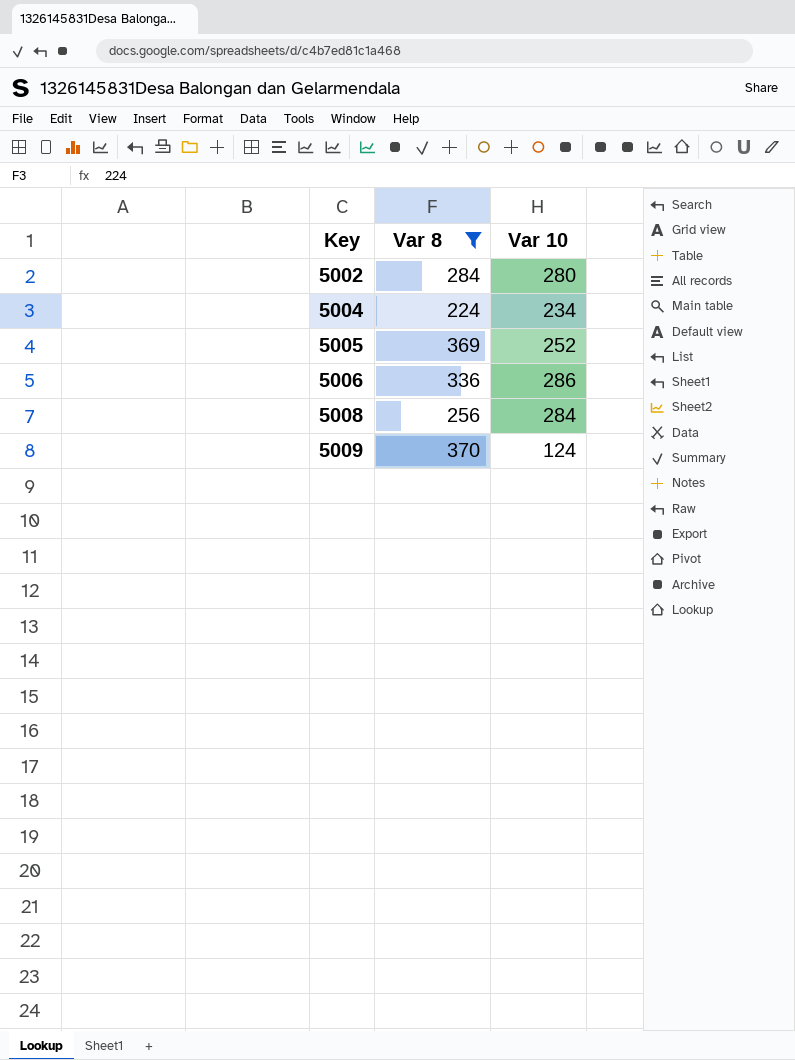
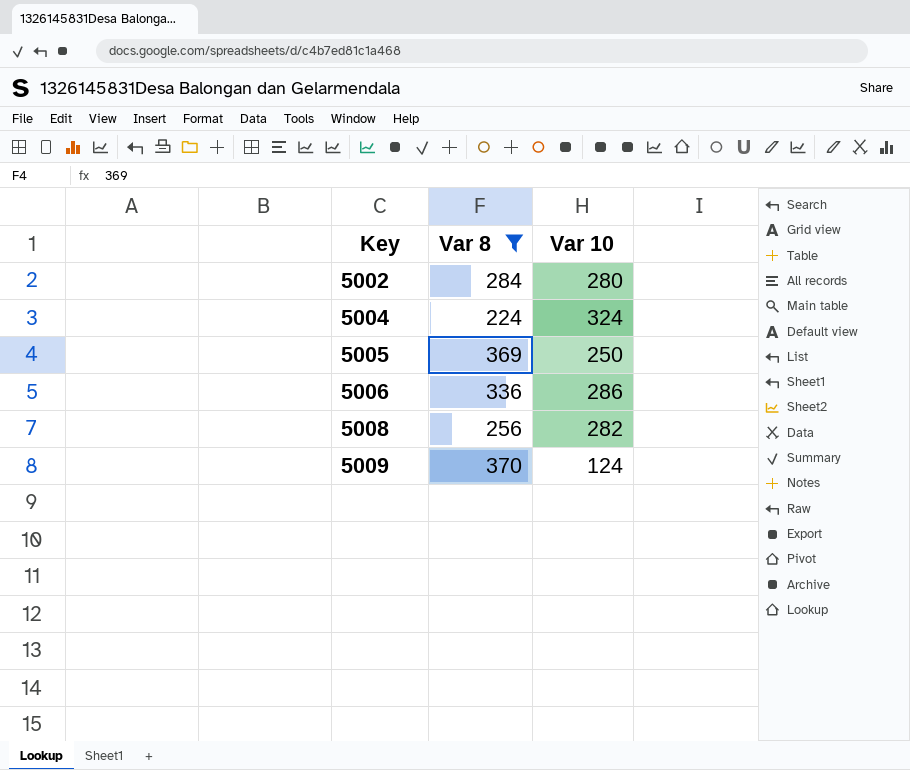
5004 | Var 10: 234 -> 324
5005 | Var 10: 252 -> 250
5008 | Var 10: 284 -> 282

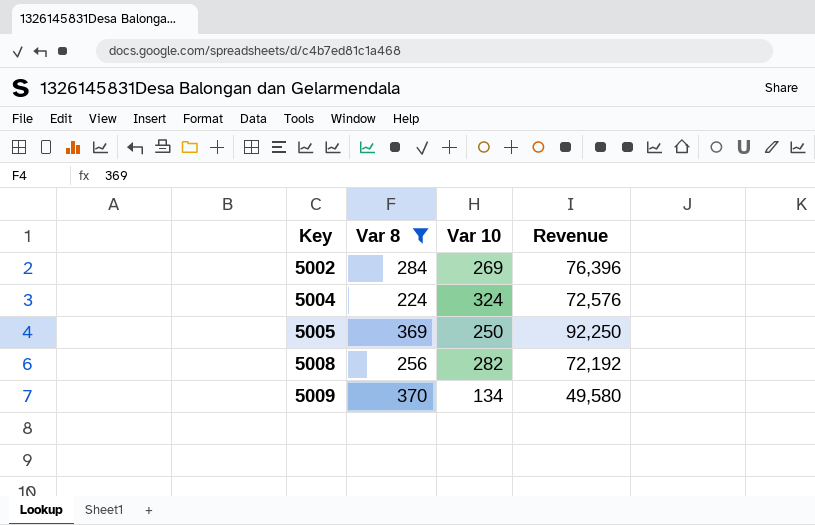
column Revenue | formula: none -> [Var 8] * [Var 10]
row 5006: 336 | 286 -> none
5002 | Var 10: 280 -> 269
5009 | Var 10: 124 -> 134

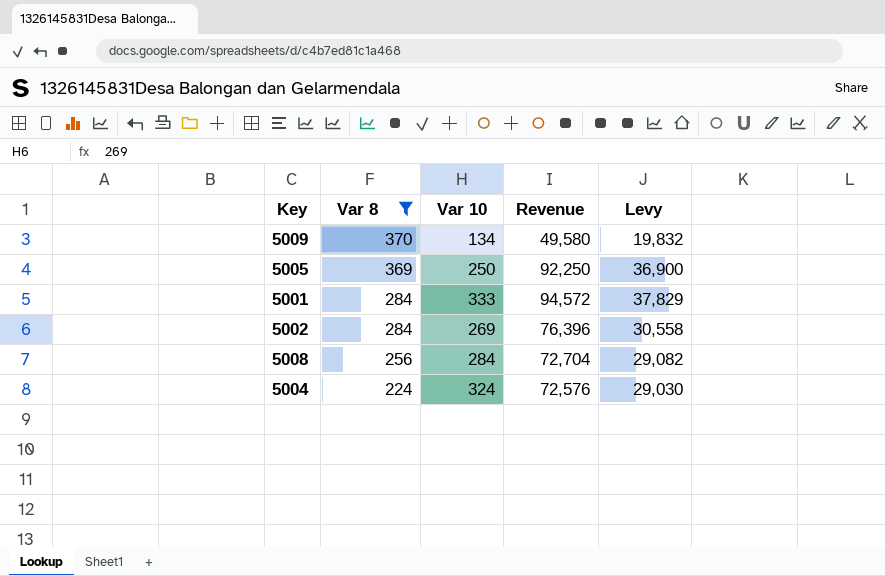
row order: Key ascending -> Var 8 descending
column Levy | formula: none -> [Revenue] * 0.4
row 5001: none -> 284 | 333 | 94,572 | 37,829
5008 | Var 10: 282 -> 284
5008 | Revenue: 72,192 -> 72,704

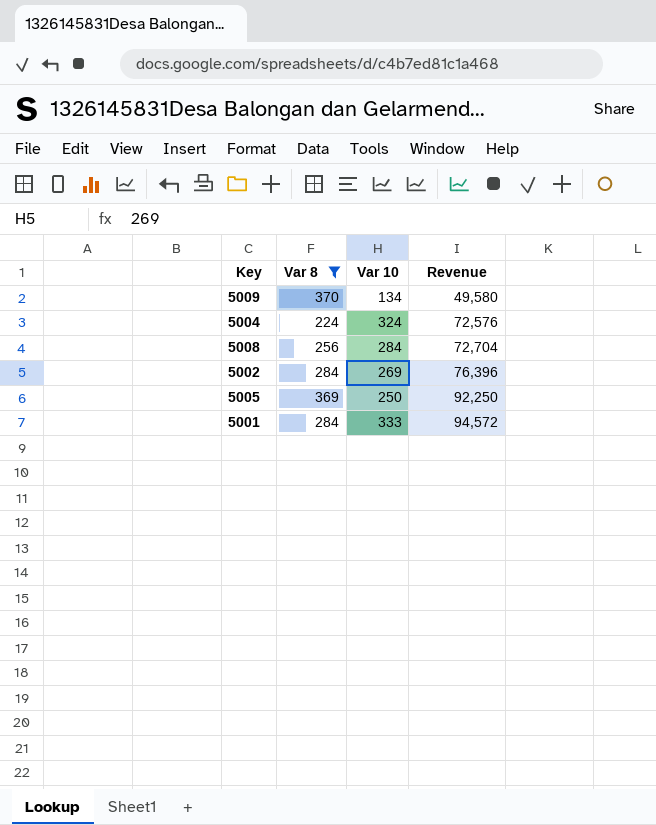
row order: Var 8 descending -> Revenue ascending
column Levy | formula: [Revenue] * 0.4 -> none

